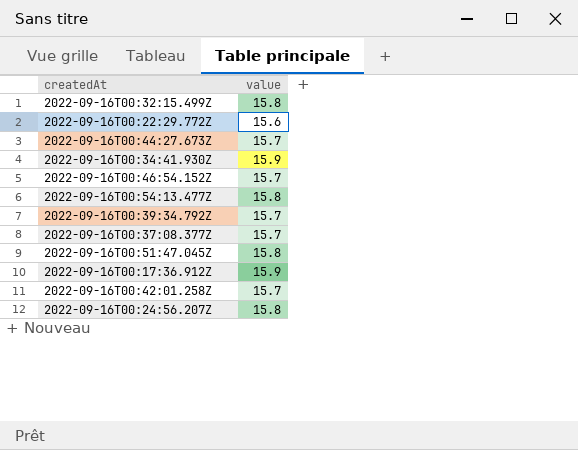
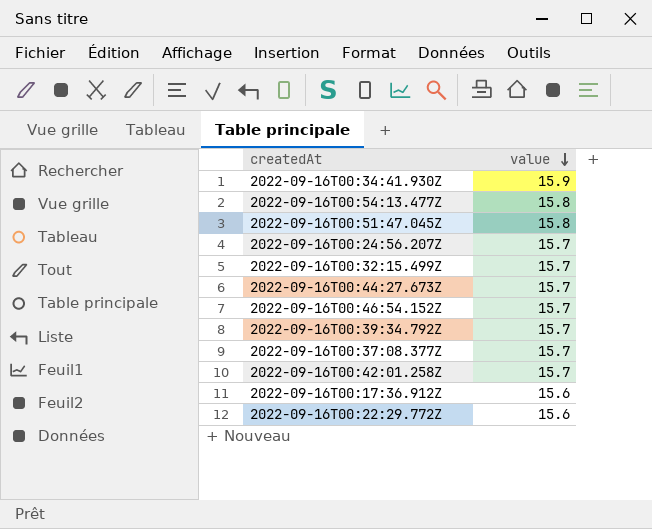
row order: none -> value descending
2022-09-16T00:24:56.207Z | value: 15.8 -> 15.7
2022-09-16T00:32:15.499Z | value: 15.8 -> 15.7
2022-09-16T00:17:36.912Z | value: 15.9 -> 15.6

